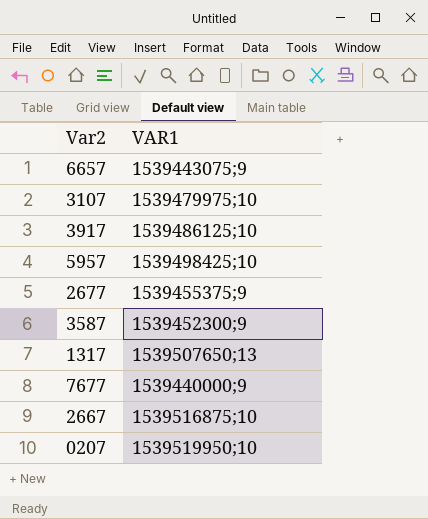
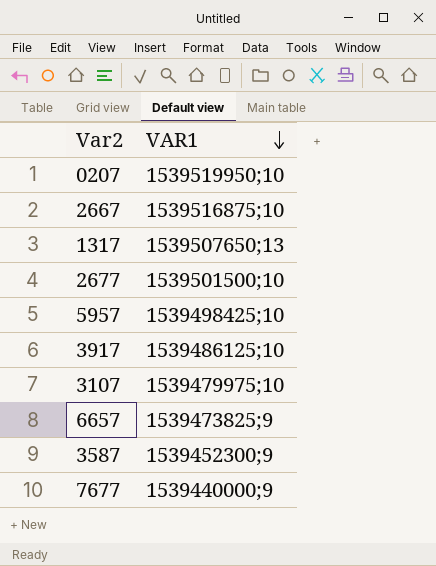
row order: none -> VAR1 descending
2677 | VAR1: 1539455375;9 -> 1539501500;10
6657 | VAR1: 1539443075;9 -> 1539473825;9

